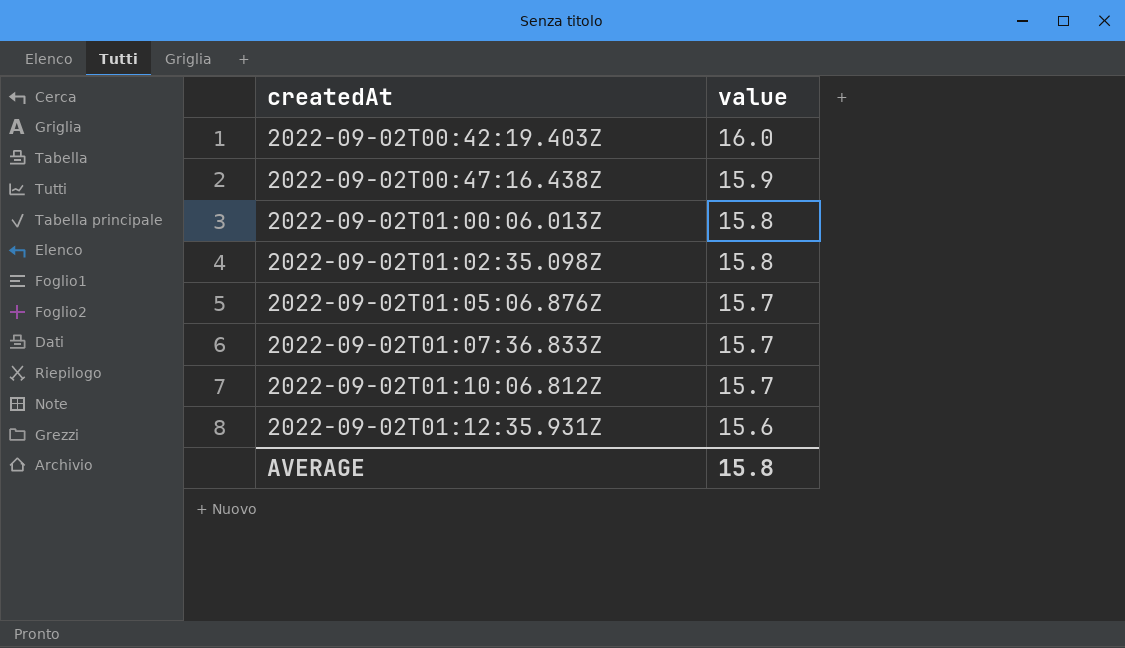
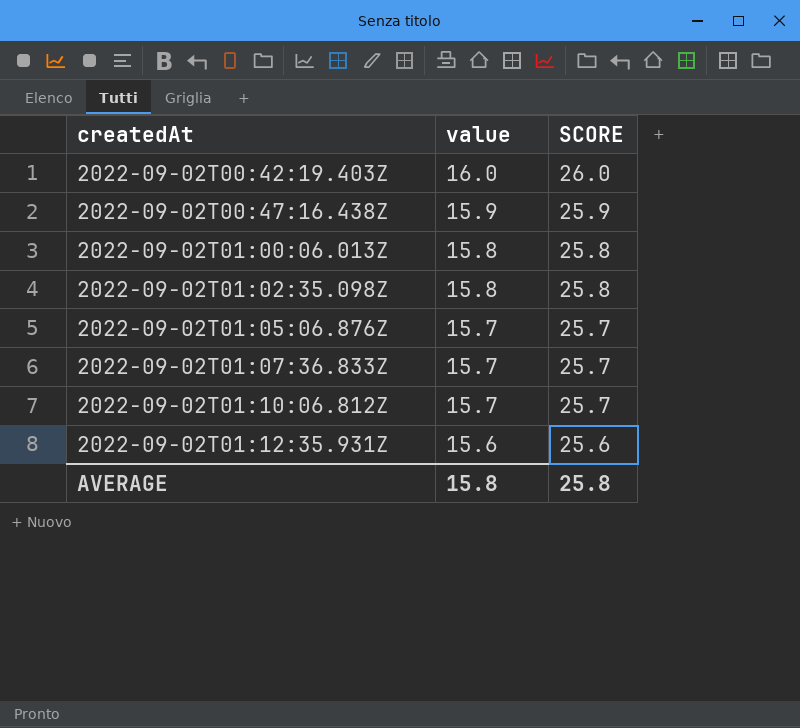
column SCORE | formula: none -> [value] + 10

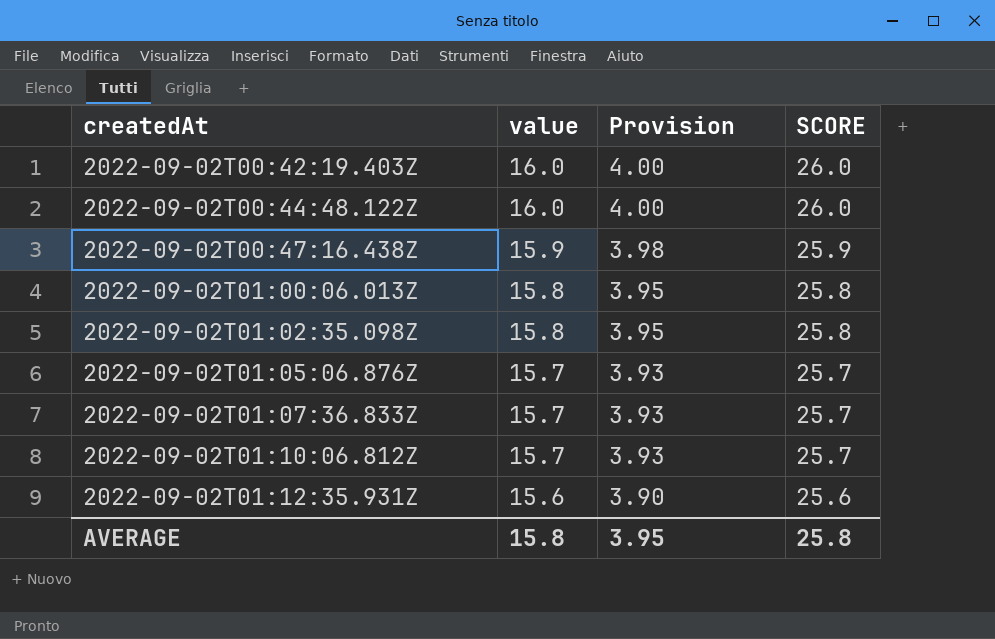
column Provision | formula: none -> [value] * 0.25
row 2022-09-02T00:44:48.122Z: none -> 16.0 | 4.00 | 26.0

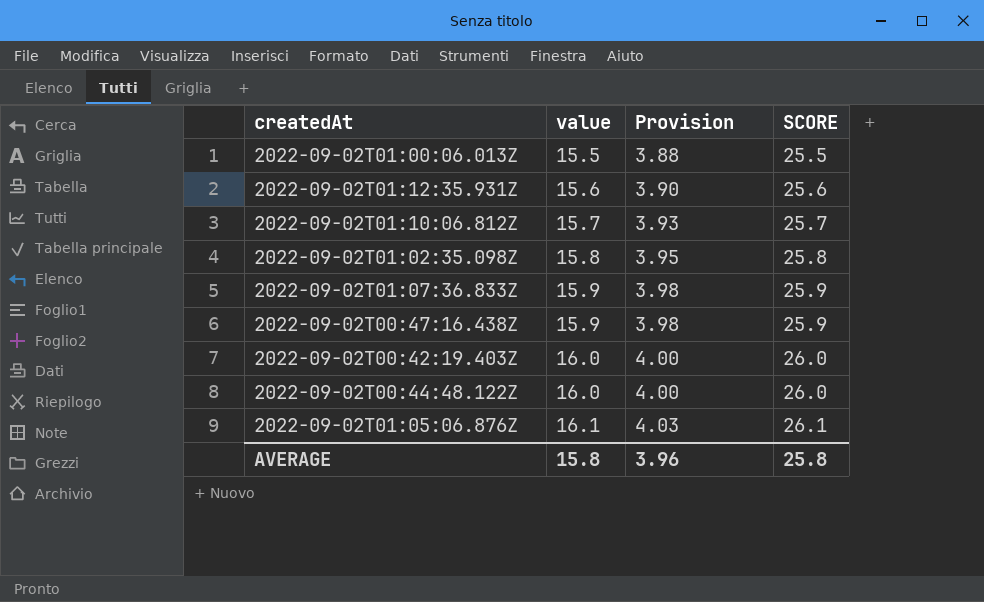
row order: createdAt ascending -> value ascending
2022-09-02T01:00:06.013Z | value: 15.8 -> 15.5
2022-09-02T01:00:06.013Z | Provision: 3.95 -> 3.88
2022-09-02T01:00:06.013Z | SCORE: 25.8 -> 25.5
2022-09-02T01:07:36.833Z | value: 15.7 -> 15.9
2022-09-02T01:07:36.833Z | Provision: 3.93 -> 3.98
2022-09-02T01:07:36.833Z | SCORE: 25.7 -> 25.9
2022-09-02T01:05:06.876Z | value: 15.7 -> 16.1
2022-09-02T01:05:06.876Z | Provision: 3.93 -> 4.03
2022-09-02T01:05:06.876Z | SCORE: 25.7 -> 26.1
AVERAGE | Provision: 3.95 -> 3.96

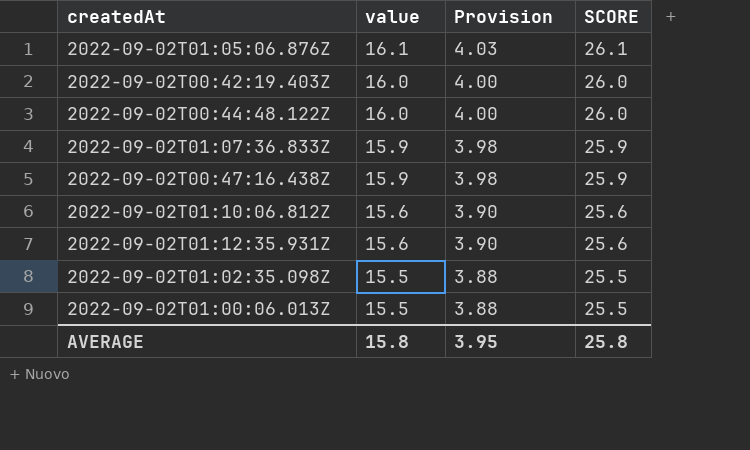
row order: value ascending -> value descending
2022-09-02T01:10:06.812Z | value: 15.7 -> 15.6
2022-09-02T01:10:06.812Z | Provision: 3.93 -> 3.90
2022-09-02T01:10:06.812Z | SCORE: 25.7 -> 25.6
2022-09-02T01:02:35.098Z | value: 15.8 -> 15.5
2022-09-02T01:02:35.098Z | Provision: 3.95 -> 3.88
2022-09-02T01:02:35.098Z | SCORE: 25.8 -> 25.5
AVERAGE | Provision: 3.96 -> 3.95

